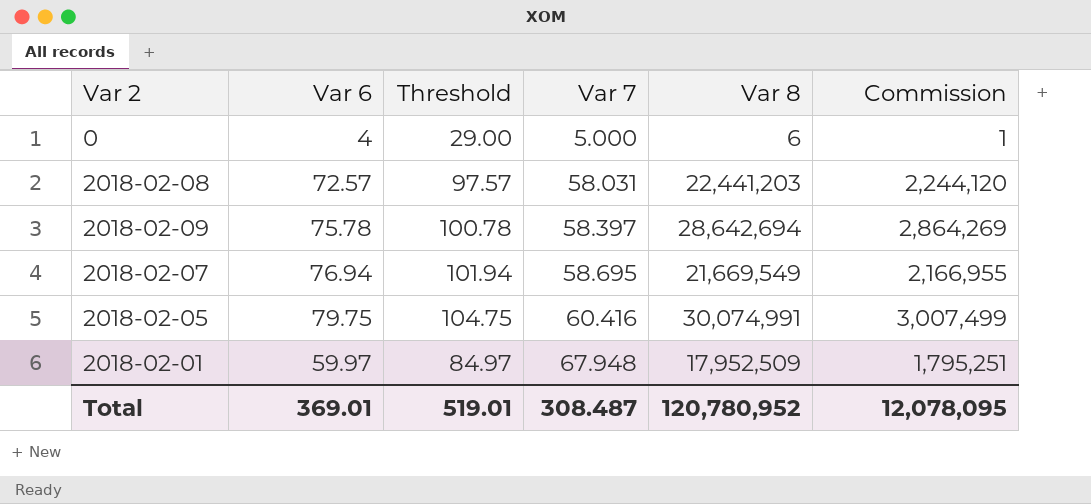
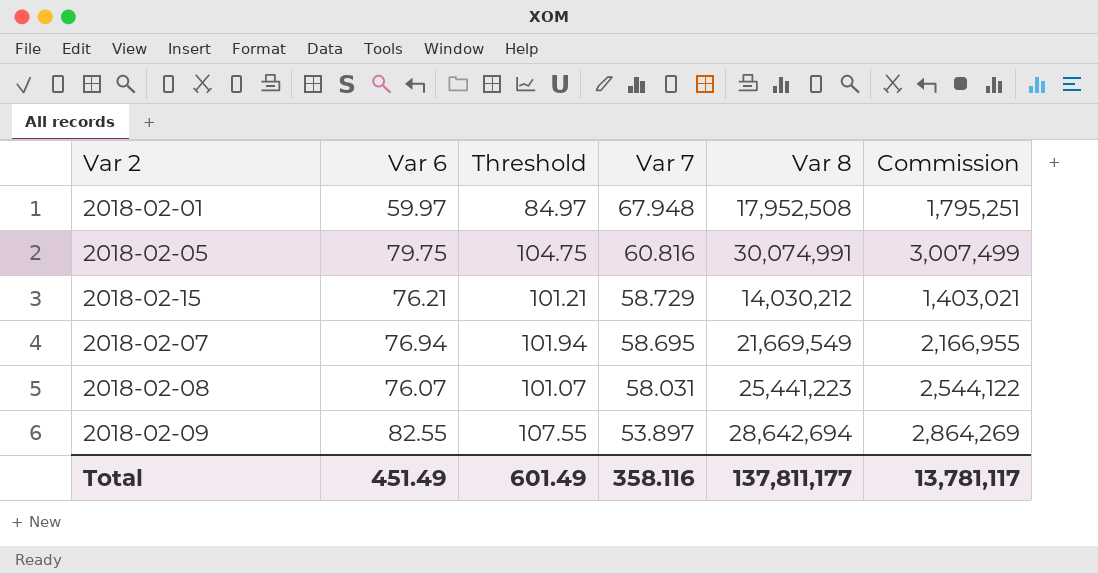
row order: Var 7 ascending -> Var 7 descending
row 0: 4 | 29.00 | 5.000 | 6 | 1 -> none
2018-02-01 | Var 8: 17,952,509 -> 17,952,508
2018-02-05 | Var 7: 60.416 -> 60.816
row 2018-02-15: none -> 76.21 | 101.21 | 58.729 | 14,030,212 | 1,403,021
2018-02-08 | Var 6: 72.57 -> 76.07
2018-02-08 | Threshold: 97.57 -> 101.07
2018-02-08 | Var 8: 22,441,203 -> 25,441,223
2018-02-08 | Commission: 2,244,120 -> 2,544,122
2018-02-09 | Var 6: 75.78 -> 82.55
2018-02-09 | Threshold: 100.78 -> 107.55
2018-02-09 | Var 7: 58.397 -> 53.897
Total | Var 6: 369.01 -> 451.49
Total | Threshold: 519.01 -> 601.49
Total | Var 7: 308.487 -> 358.116
Total | Var 8: 120,780,952 -> 137,811,177
Total | Commission: 12,078,095 -> 13,781,117

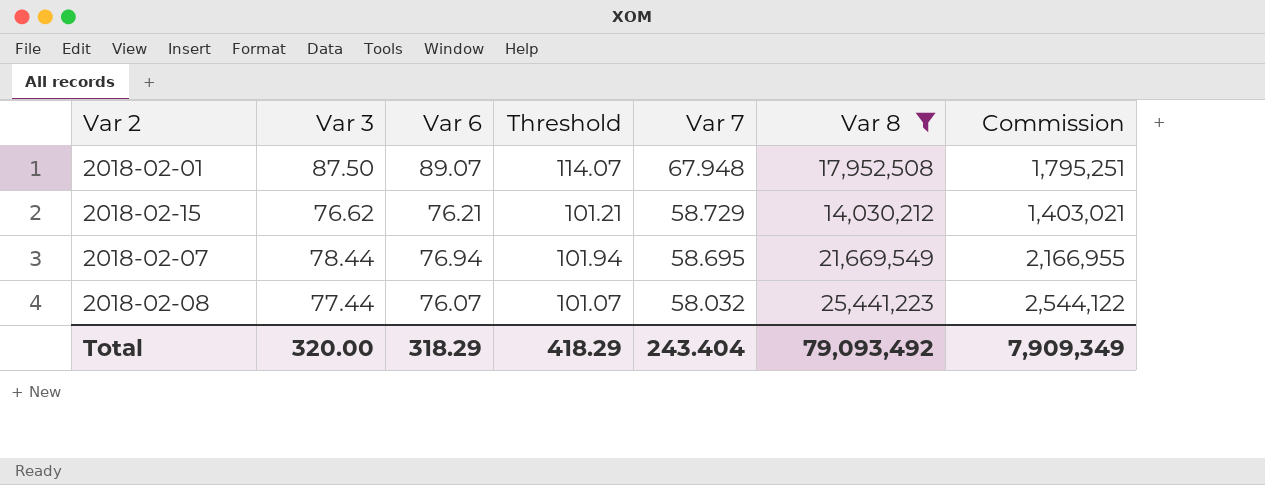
filter: none -> Var 8 <= 25,441,223
column Var 3 | position: none -> 2
2018-02-01 | Var 6: 59.97 -> 89.07
2018-02-01 | Threshold: 84.97 -> 114.07
2018-02-08 | Var 7: 58.031 -> 58.032
Total | Var 6: 451.49 -> 318.29
Total | Threshold: 601.49 -> 418.29
Total | Var 7: 358.116 -> 243.404
Total | Var 8: 137,811,177 -> 79,093,492
Total | Commission: 13,781,117 -> 7,909,349

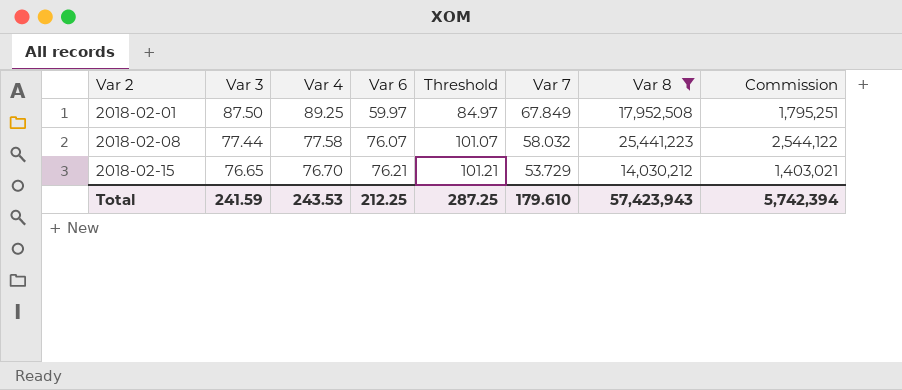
row order: Var 7 descending -> Var 2 ascending
column Var 4 | position: none -> 3
row 2018-02-07: 78.44 | 76.94 | 101.94 | 58.695 | 21,669,549 | 2,166,955 -> none
2018-02-01 | Var 6: 89.07 -> 59.97
2018-02-01 | Threshold: 114.07 -> 84.97
2018-02-01 | Var 7: 67.948 -> 67.849
2018-02-15 | Var 3: 76.62 -> 76.65
2018-02-15 | Var 7: 58.729 -> 53.729
Total | Var 3: 320.00 -> 241.59
Total | Var 6: 318.29 -> 212.25
Total | Threshold: 418.29 -> 287.25
Total | Var 7: 243.404 -> 179.610
Total | Var 8: 79,093,492 -> 57,423,943
Total | Commission: 7,909,349 -> 5,742,394

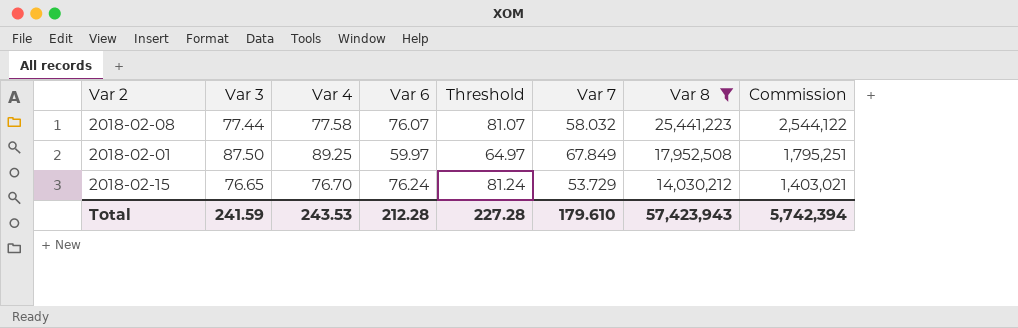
row order: Var 2 ascending -> Var 8 descending
column Threshold | formula: [Var 6] + 25 -> [Var 6] + 5
2018-02-15 | Var 6: 76.21 -> 76.24
Total | Var 6: 212.25 -> 212.28
Total | Threshold: 287.25 -> 227.28

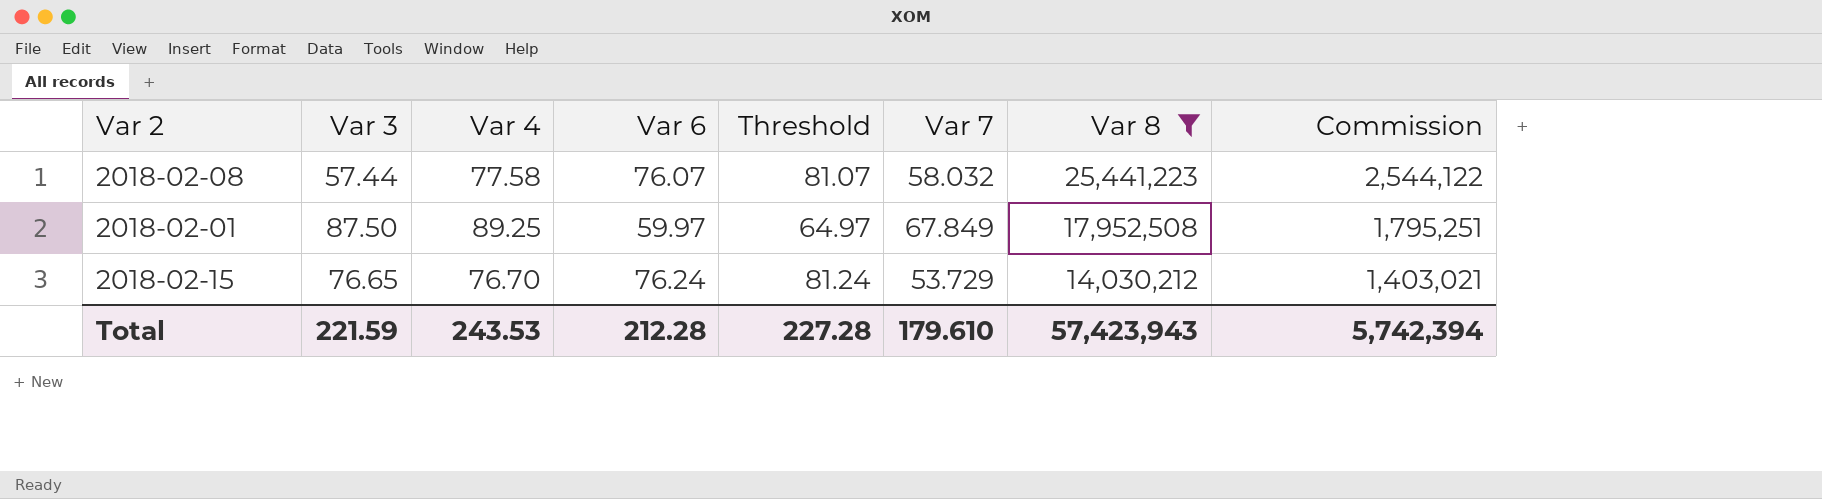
2018-02-08 | Var 3: 77.44 -> 57.44
Total | Var 3: 241.59 -> 221.59

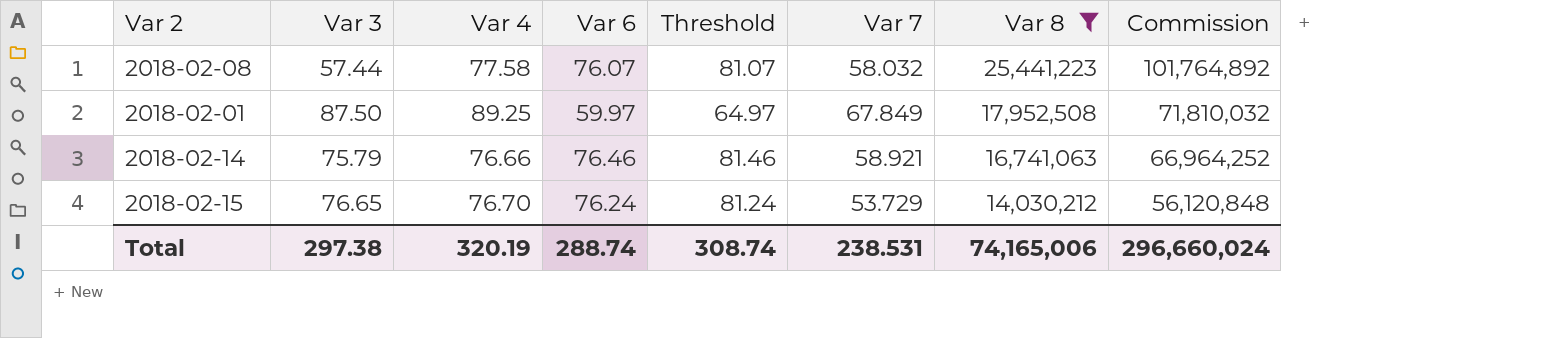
column Commission | formula: [Var 8] * 0.1 -> [Var 8] * 4
row 2018-02-14: none -> 75.79 | 76.66 | 76.46 | 81.46 | 58.921 | 16,741,063 | 66,964,252
Total | Var 3: 221.59 -> 297.38
Total | Var 4: 243.53 -> 320.19
Total | Var 6: 212.28 -> 288.74
Total | Threshold: 227.28 -> 308.74
Total | Var 7: 179.610 -> 238.531
Total | Var 8: 57,423,943 -> 74,165,006
Total | Commission: 5,742,394 -> 296,660,024

